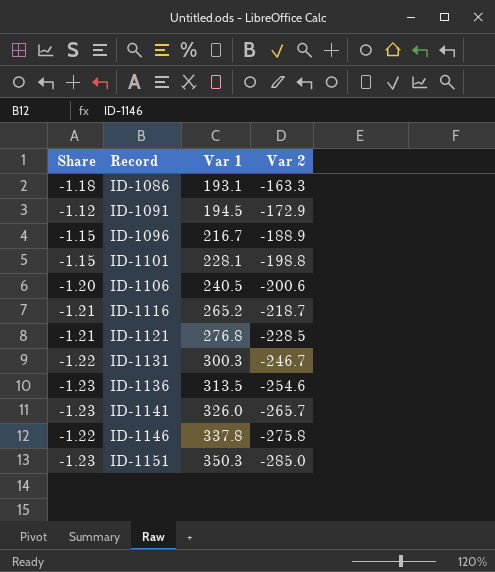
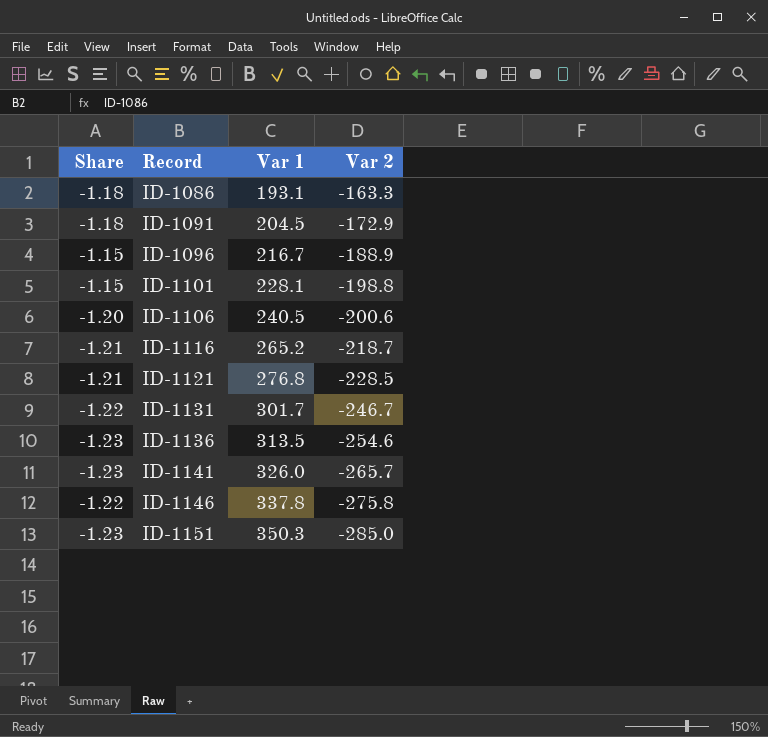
ID-1091 | Share: -1.12 -> -1.18
ID-1091 | Var 1: 194.5 -> 204.5
ID-1131 | Var 1: 300.3 -> 301.7

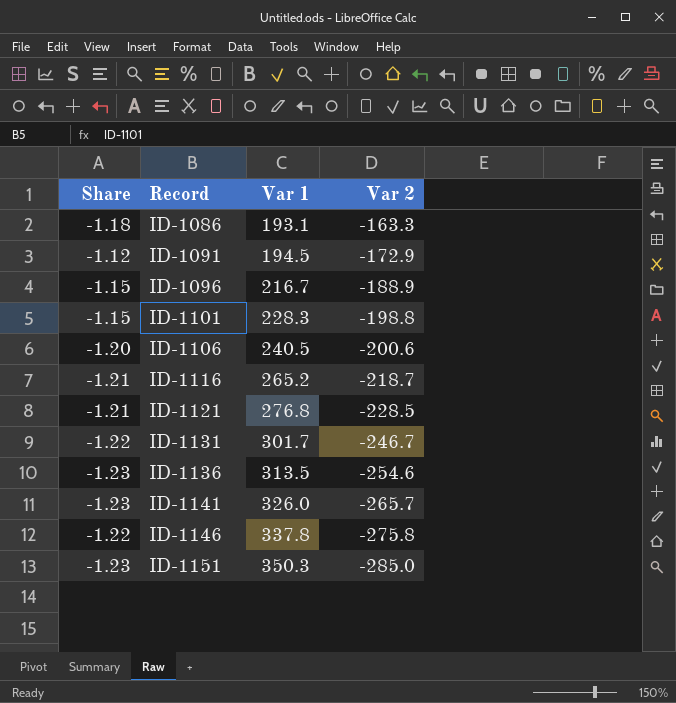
ID-1091 | Share: -1.18 -> -1.12
ID-1091 | Var 1: 204.5 -> 194.5
ID-1101 | Var 1: 228.1 -> 228.3

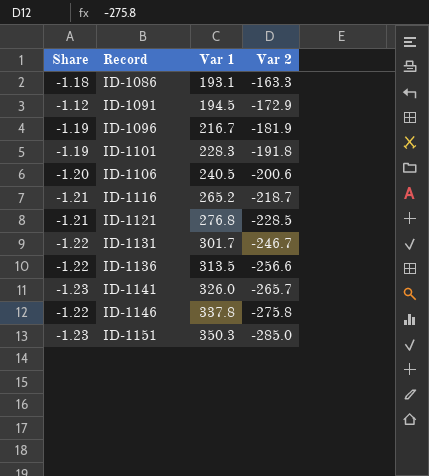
ID-1096 | Share: -1.15 -> -1.19
ID-1096 | Var 2: -188.9 -> -181.9
ID-1101 | Share: -1.15 -> -1.19
ID-1101 | Var 2: -198.8 -> -191.8
ID-1136 | Share: -1.23 -> -1.22
ID-1136 | Var 2: -254.6 -> -256.6

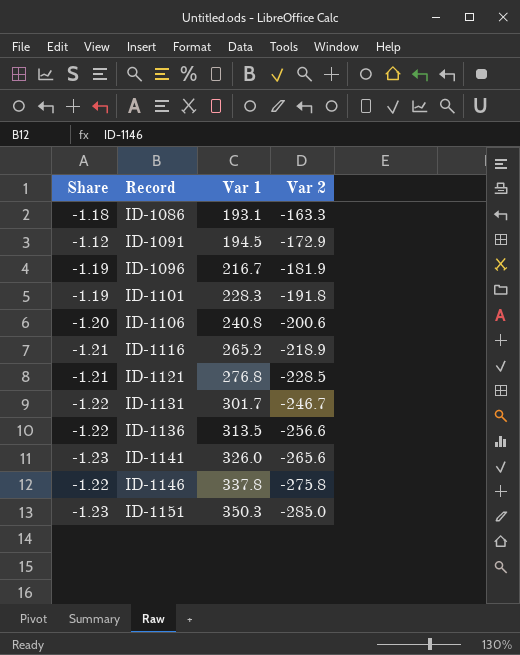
ID-1106 | Var 1: 240.5 -> 240.8
ID-1116 | Var 2: -218.7 -> -218.9
ID-1141 | Var 2: -265.7 -> -265.6

